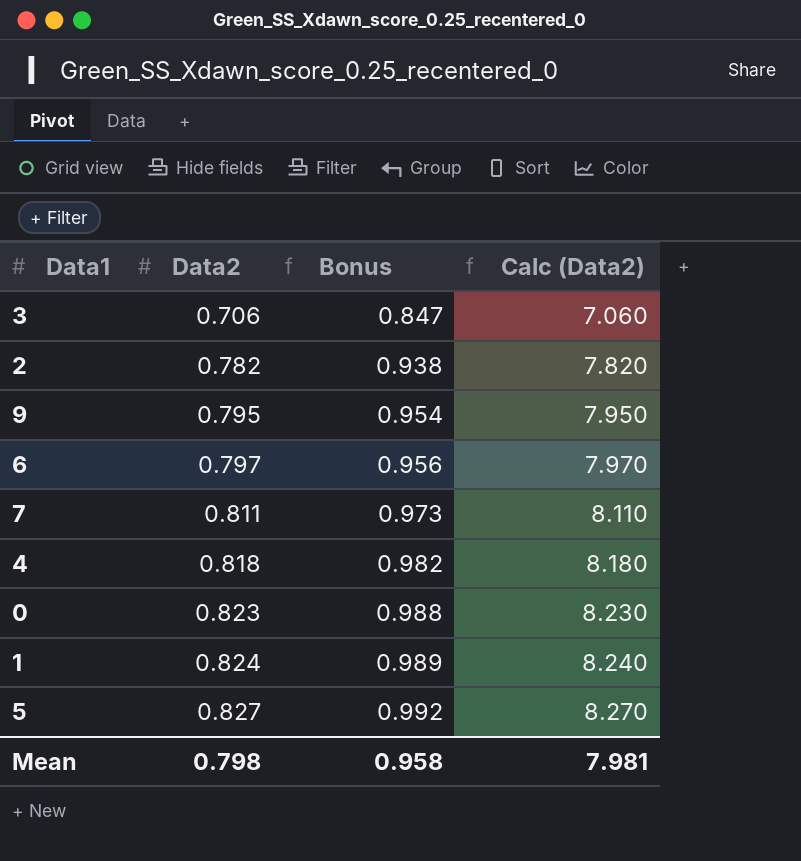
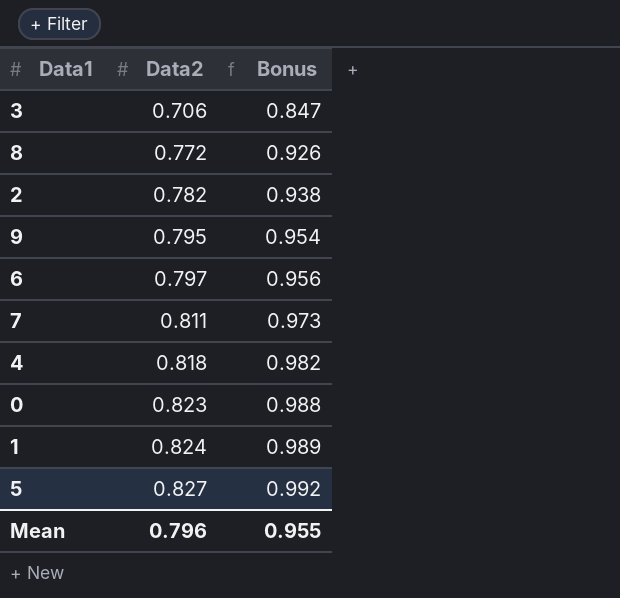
column Calc (Data2) | formula: [Data2] * 10 -> none
row 8: none -> 0.772 | 0.926
Mean | Data2: 0.798 -> 0.796
Mean | Bonus: 0.958 -> 0.955

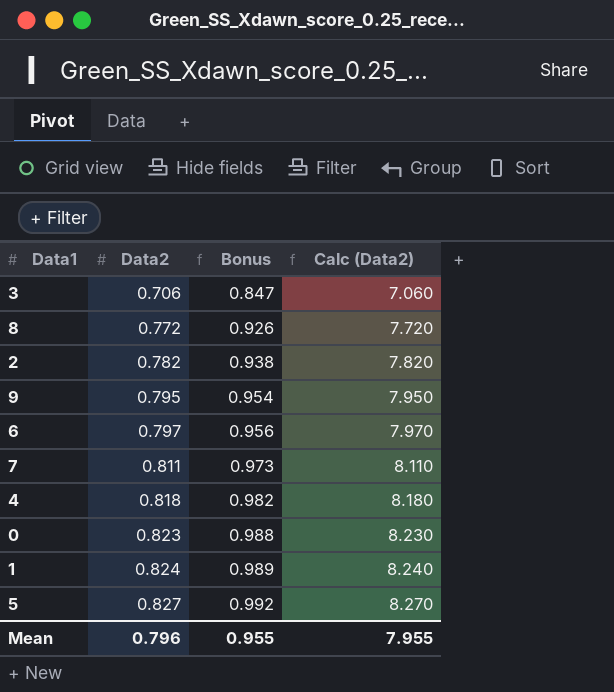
column Calc (Data2) | formula: none -> [Data2] * 10

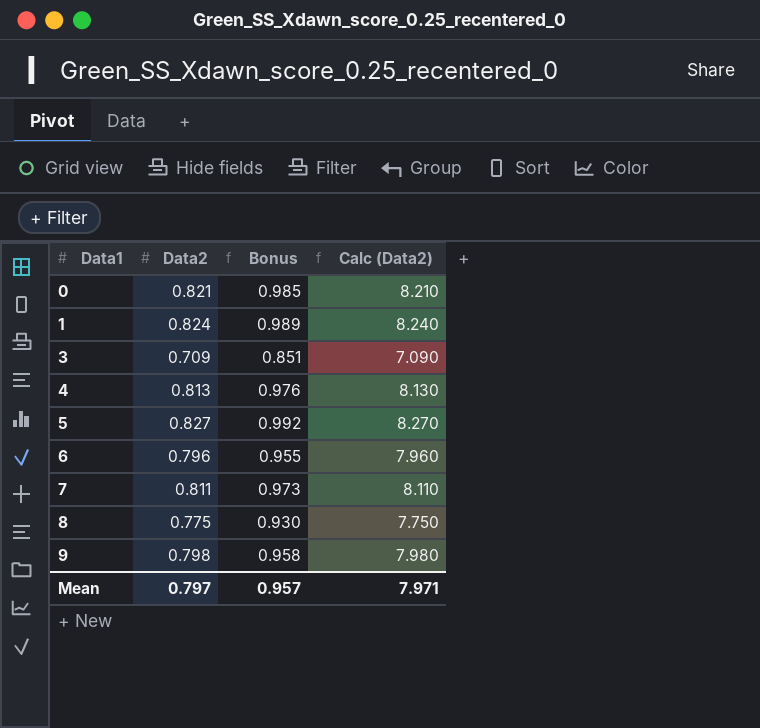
row order: Data2 ascending -> Data1 ascending
row 2: 0.782 | 0.938 | 7.820 -> none
0 | Data2: 0.823 -> 0.821
0 | Bonus: 0.988 -> 0.985
0 | Calc (Data2): 8.230 -> 8.210
3 | Data2: 0.706 -> 0.709
3 | Bonus: 0.847 -> 0.851
3 | Calc (Data2): 7.060 -> 7.090
4 | Data2: 0.818 -> 0.813
4 | Bonus: 0.982 -> 0.976
4 | Calc (Data2): 8.180 -> 8.130
6 | Data2: 0.797 -> 0.796
6 | Bonus: 0.956 -> 0.955
6 | Calc (Data2): 7.970 -> 7.960
8 | Data2: 0.772 -> 0.775
8 | Bonus: 0.926 -> 0.930
8 | Calc (Data2): 7.720 -> 7.750
9 | Data2: 0.795 -> 0.798
9 | Bonus: 0.954 -> 0.958
9 | Calc (Data2): 7.950 -> 7.980
Mean | Data2: 0.796 -> 0.797
Mean | Bonus: 0.955 -> 0.957
Mean | Calc (Data2): 7.955 -> 7.971

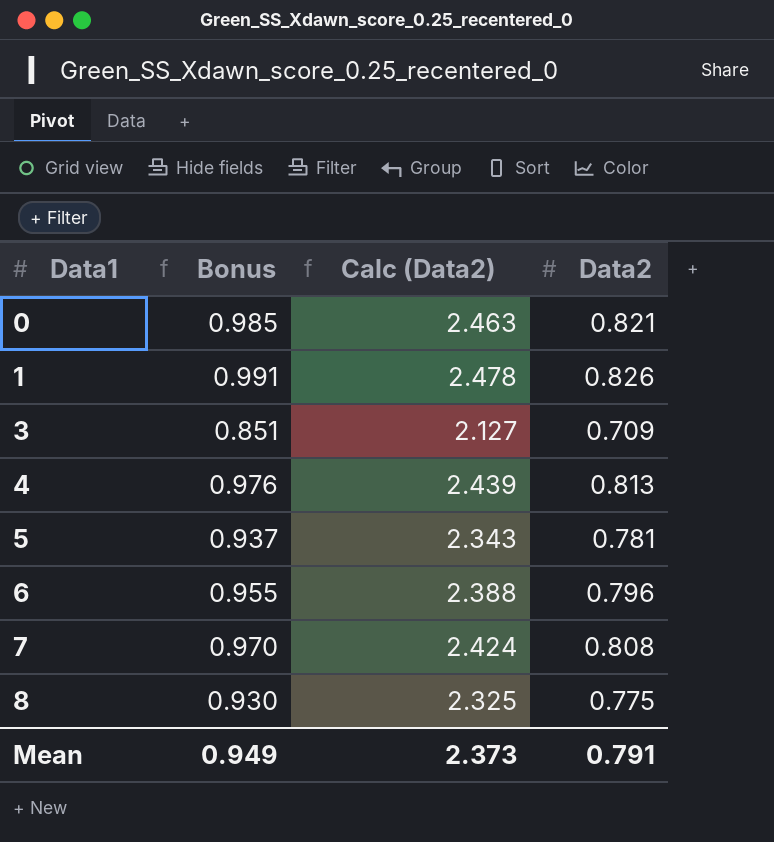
column Calc (Data2) | formula: [Data2] * 10 -> [Data2] * 3
column Data2 | position: 2 -> 4
row 9: 0.798 | 0.958 | 7.980 -> none
1 | Bonus: 0.989 -> 0.991
1 | Data2: 0.824 -> 0.826
5 | Bonus: 0.992 -> 0.937
5 | Data2: 0.827 -> 0.781
7 | Bonus: 0.973 -> 0.970
7 | Data2: 0.811 -> 0.808
Mean | Bonus: 0.957 -> 0.949
Mean | Calc (Data2): 7.971 -> 2.373
Mean | Data2: 0.797 -> 0.791

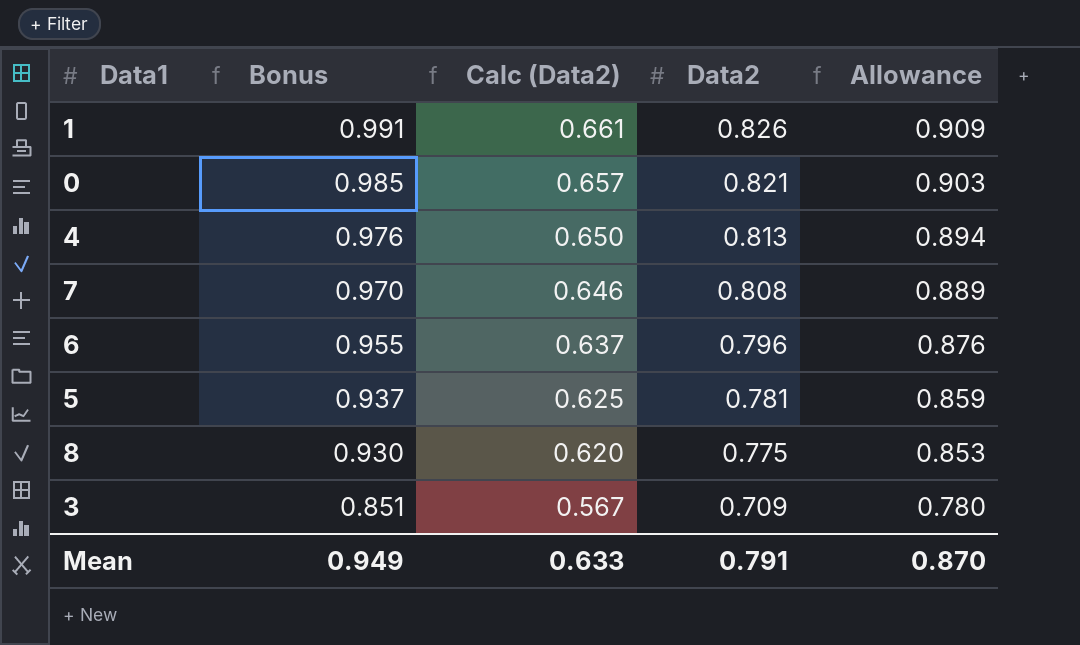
row order: Data1 ascending -> Bonus descending
column Calc (Data2) | formula: [Data2] * 3 -> [Data2] * 0.8
column Allowance | formula: none -> [Data2] * 1.1
Mean | Calc (Data2): 2.373 -> 0.633

